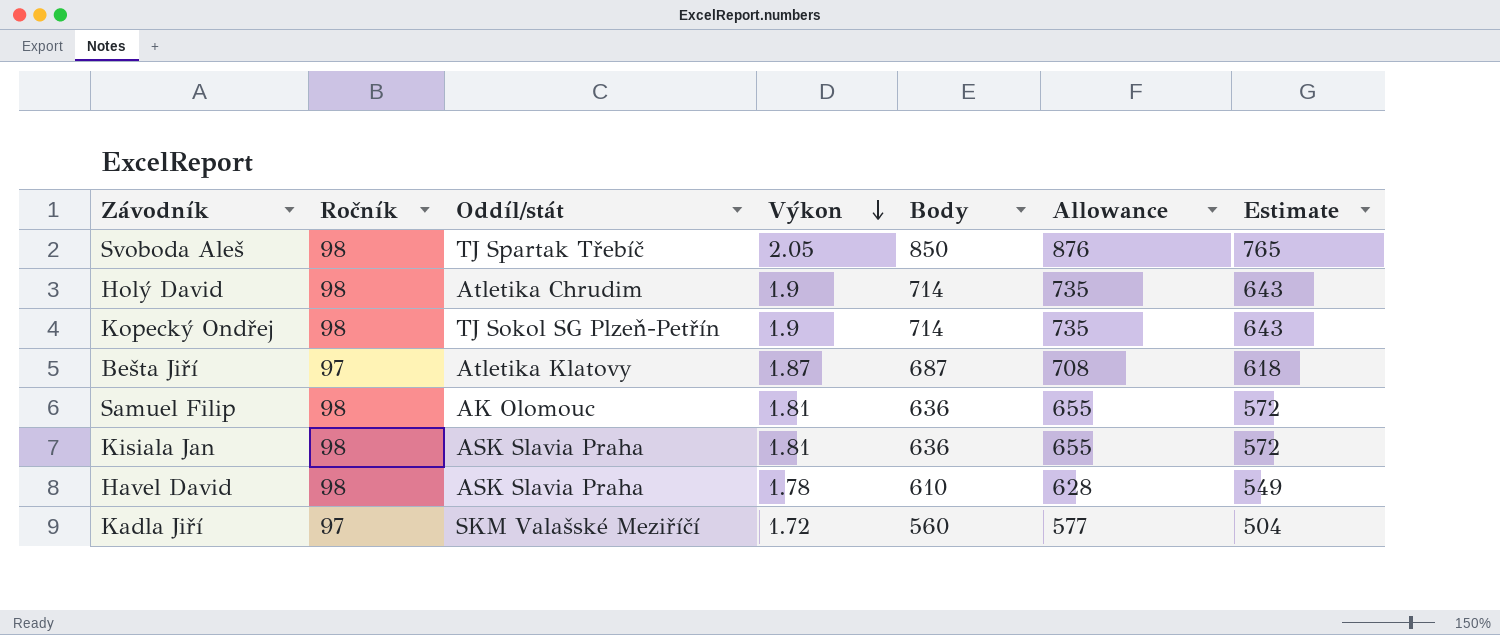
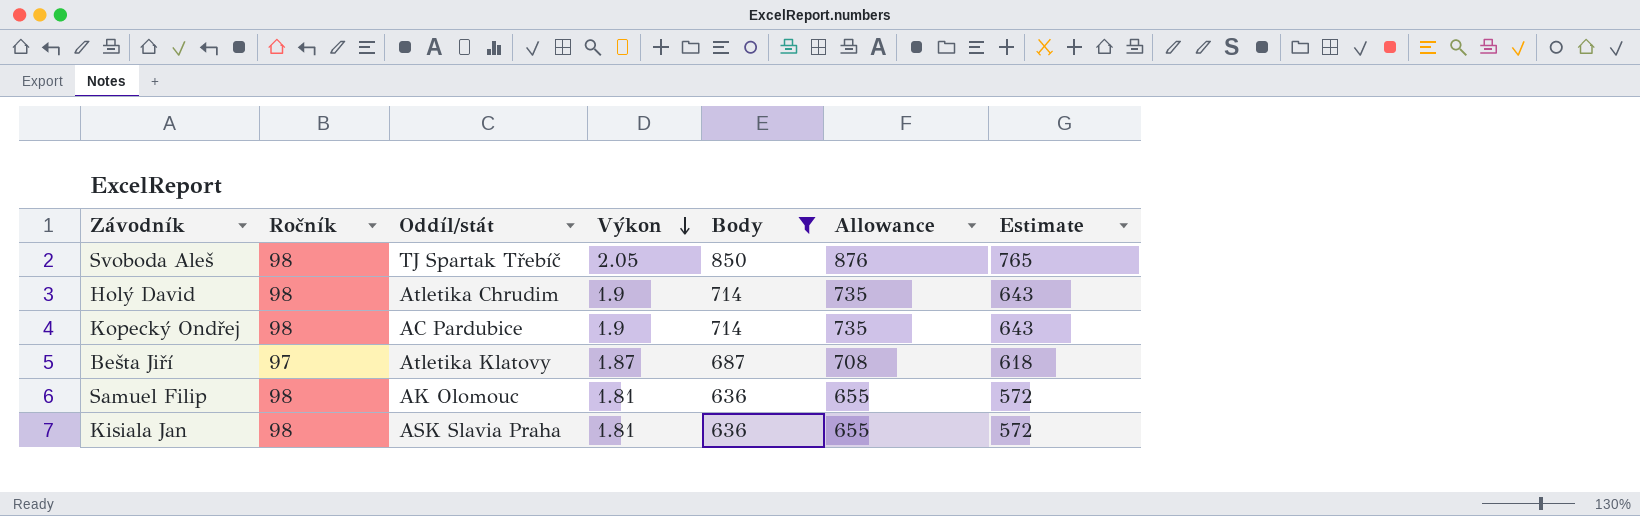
filter: none -> Body >= 636
Kopecký Ondřej | Oddíl/stát: TJ Sokol SG Plzeň-Petřín -> AC Pardubice

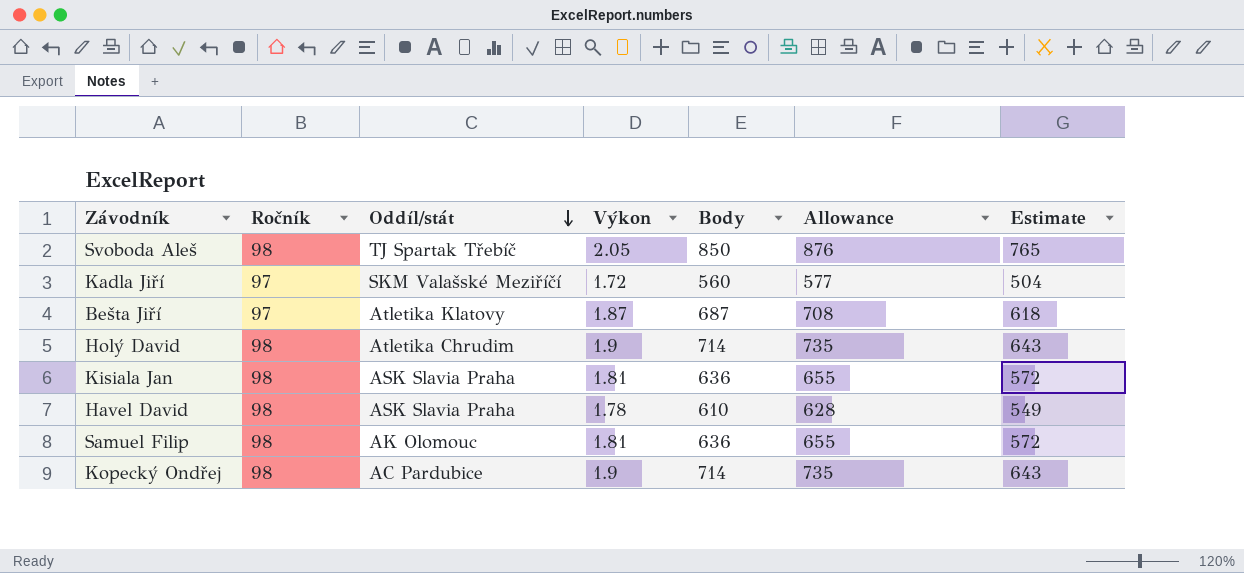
filter: Body >= 636 -> none
row order: Výkon descending -> Oddíl/stát descending

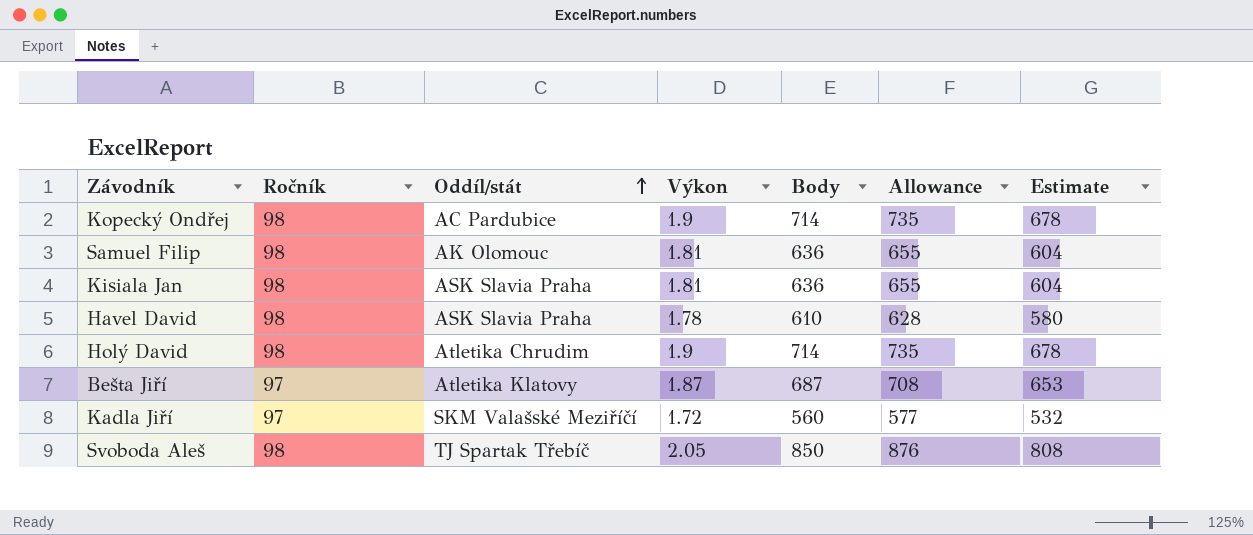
row order: Oddíl/stát descending -> Oddíl/stát ascending
column Estimate | formula: [Body] * 0.9 -> [Body] * 0.95

